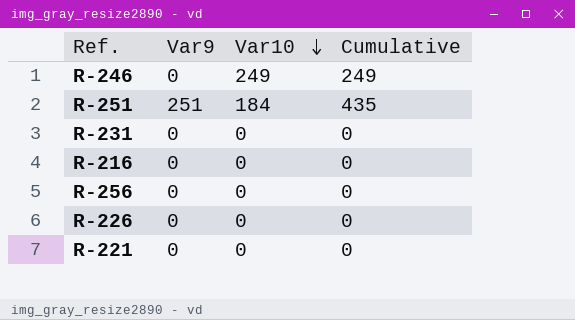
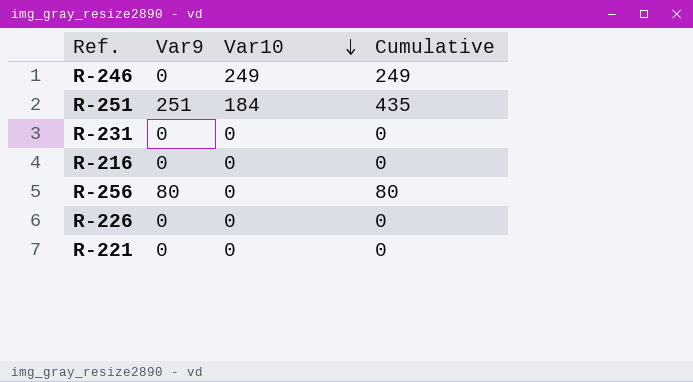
R-256 | Var9: 0 -> 80
R-256 | Cumulative: 0 -> 80

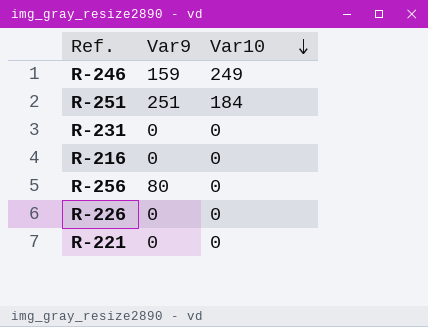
column Cumulative | formula: [Var9] + [Var10] -> none
R-246 | Var9: 0 -> 159

